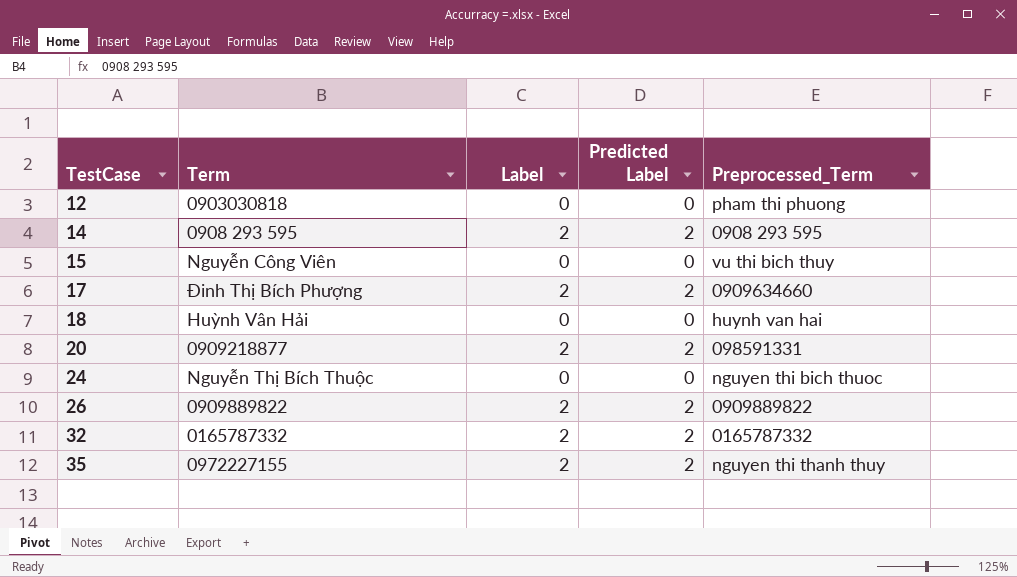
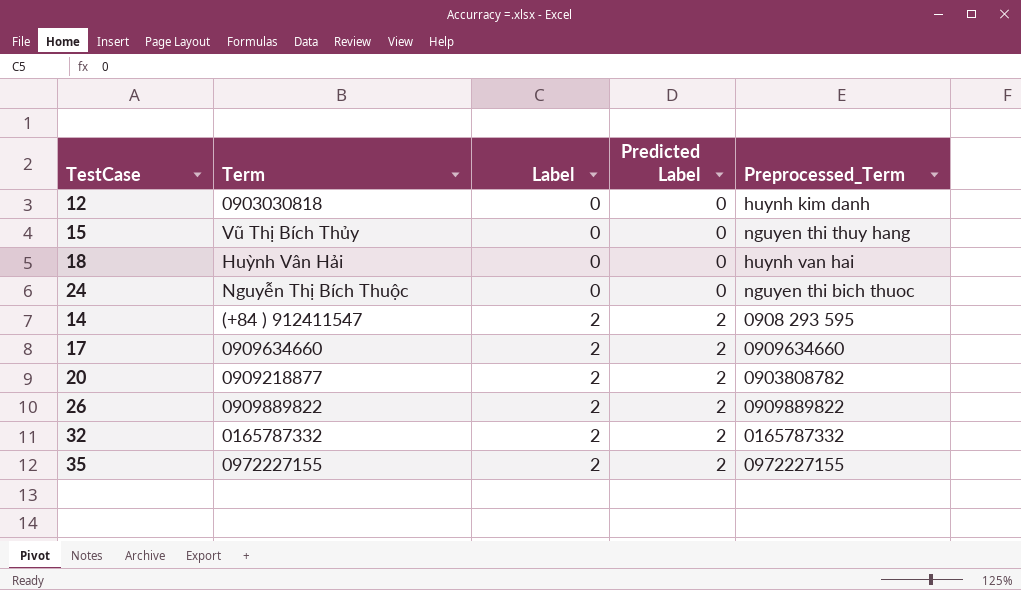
row order: TestCase ascending -> Label ascending
12 | Preprocessed_Term: pham thi phuong -> huynh kim danh
15 | Term: Nguyễn Công Viên -> Vũ Thị Bích Thủy
15 | Preprocessed_Term: vu thi bich thuy -> nguyen thi thuy hang
14 | Term: 0908 293 595 -> (+84 ) 912411547
17 | Term: Đinh Thị Bích Phượng -> 0909634660
20 | Preprocessed_Term: 098591331 -> 0903808782
35 | Preprocessed_Term: nguyen thi thanh thuy -> 0972227155

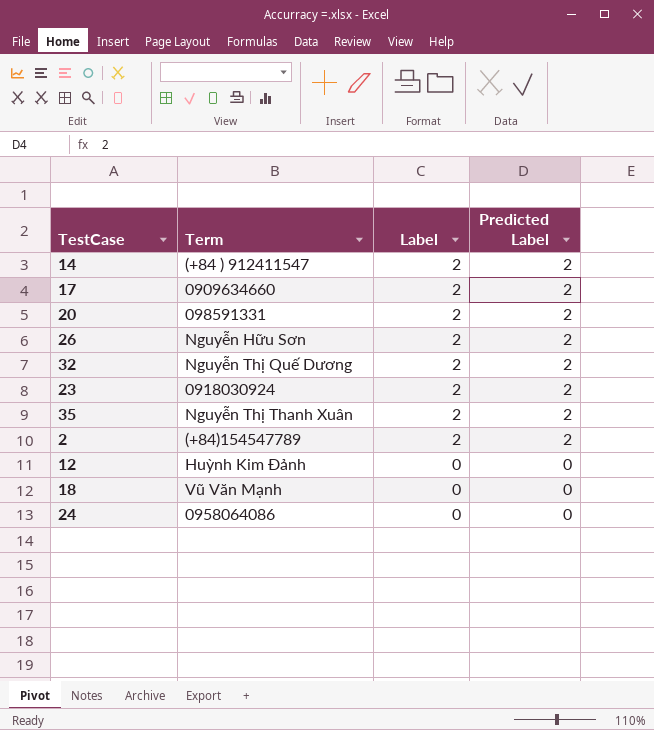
row order: Label ascending -> Label descending
column Preprocessed_Term | position: 5 -> none
row 15: Vũ Thị Bích Thủy | 0 | 0 | nguyen thi thuy hang -> none
20 | Term: 0909218877 -> 098591331
26 | Term: 0909889822 -> Nguyễn Hữu Sơn
32 | Term: 0165787332 -> Nguyễn Thị Quế Dương
row 23: none -> 0918030924 | 2 | 2
35 | Term: 0972227155 -> Nguyễn Thị Thanh Xuân
row 2: none -> (+84)154547789 | 2 | 2
12 | Term: 0903030818 -> Huỳnh Kim Đảnh
18 | Term: Huỳnh Vân Hải -> Vũ Văn Mạnh
24 | Term: Nguyễn Thị Bích Thuộc -> 0958064086

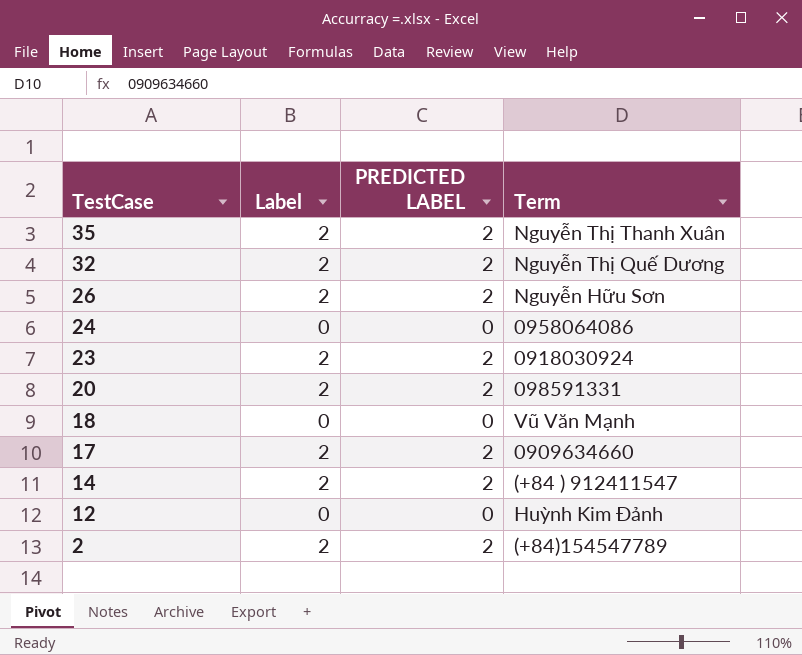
row order: Label descending -> TestCase descending
column name: Predicted Label -> PREDICTED LABEL
column Term | position: 2 -> 4

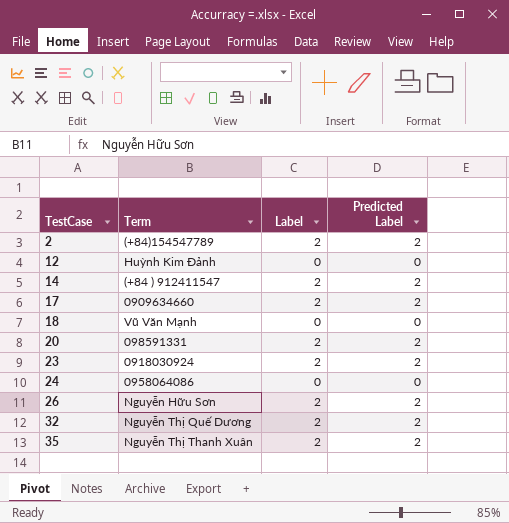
row order: TestCase descending -> TestCase ascending
column Term | position: 4 -> 2
column name: PREDICTED LABEL -> Predicted Label

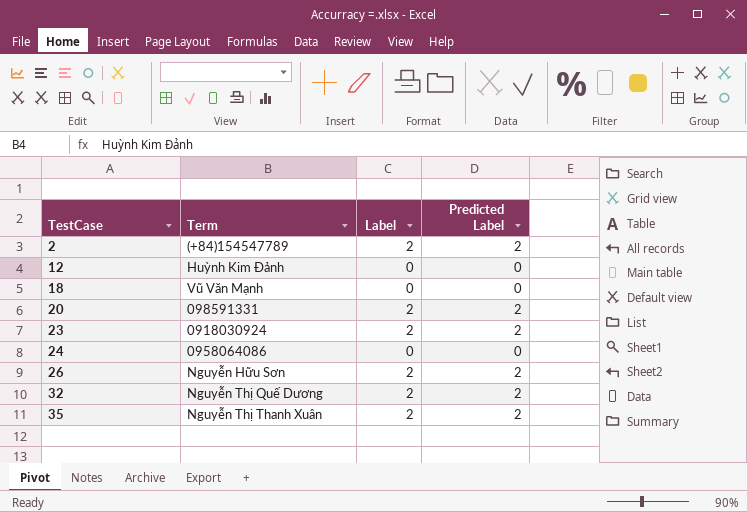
row 14: (+84 ) 912411547 | 2 | 2 -> none
row 17: 0909634660 | 2 | 2 -> none

